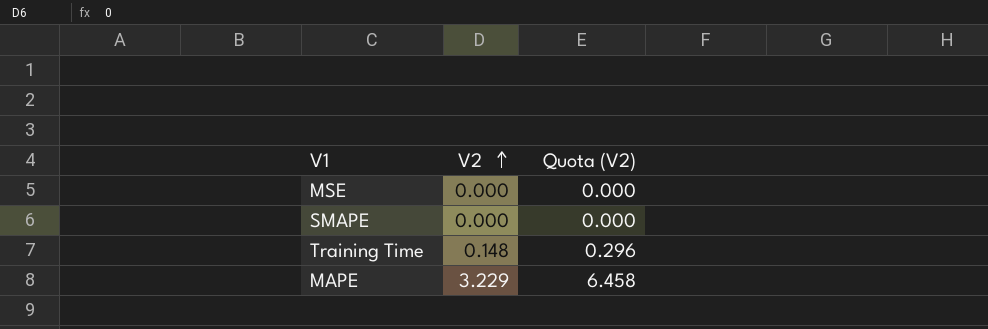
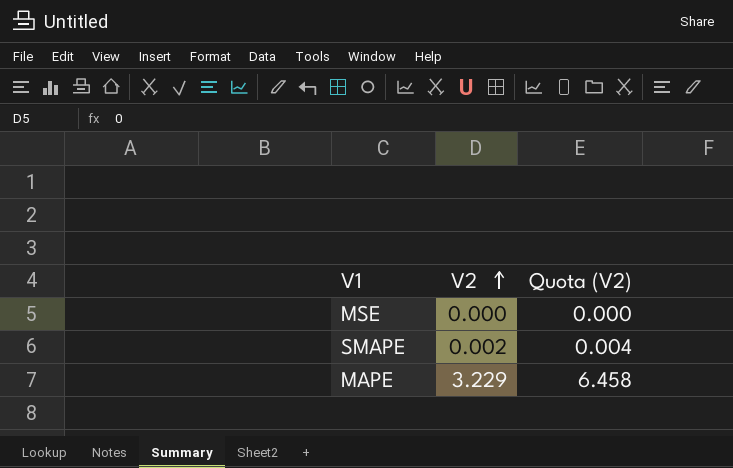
row Training Time: 0.148 | 0.296 -> none
SMAPE | V2: 0.000 -> 0.002
SMAPE | Quota (V2): 0.000 -> 0.004

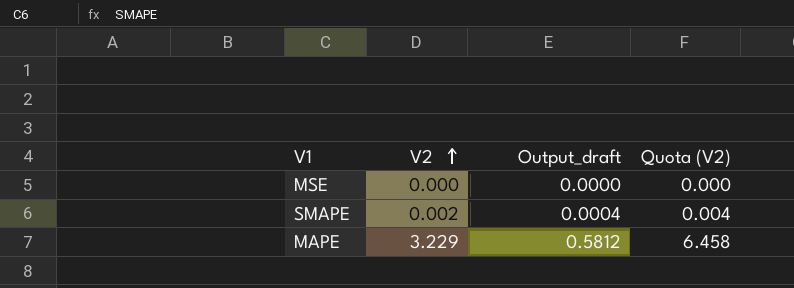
column Output_draft | formula: none -> [V2] * 0.18

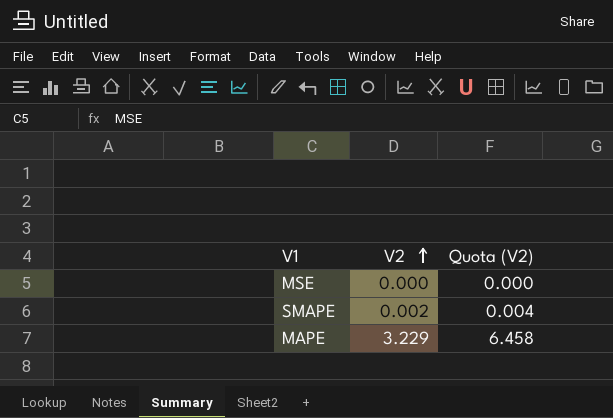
column Output_draft | formula: [V2] * 0.18 -> none

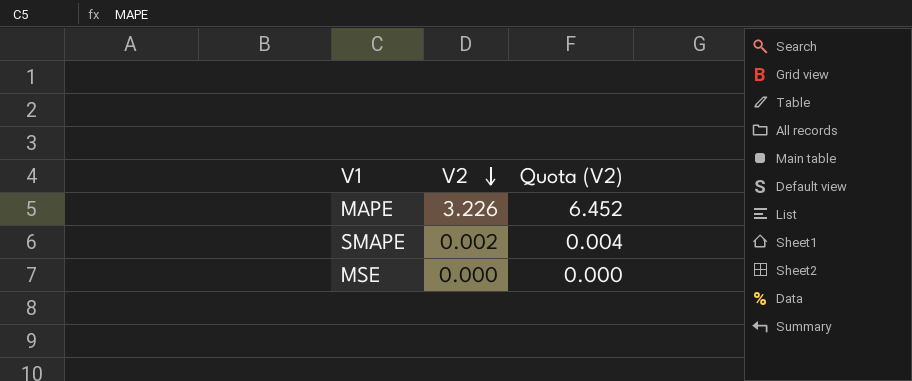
row order: V2 ascending -> V2 descending
MAPE | V2: 3.229 -> 3.226
MAPE | Quota (V2): 6.458 -> 6.452

